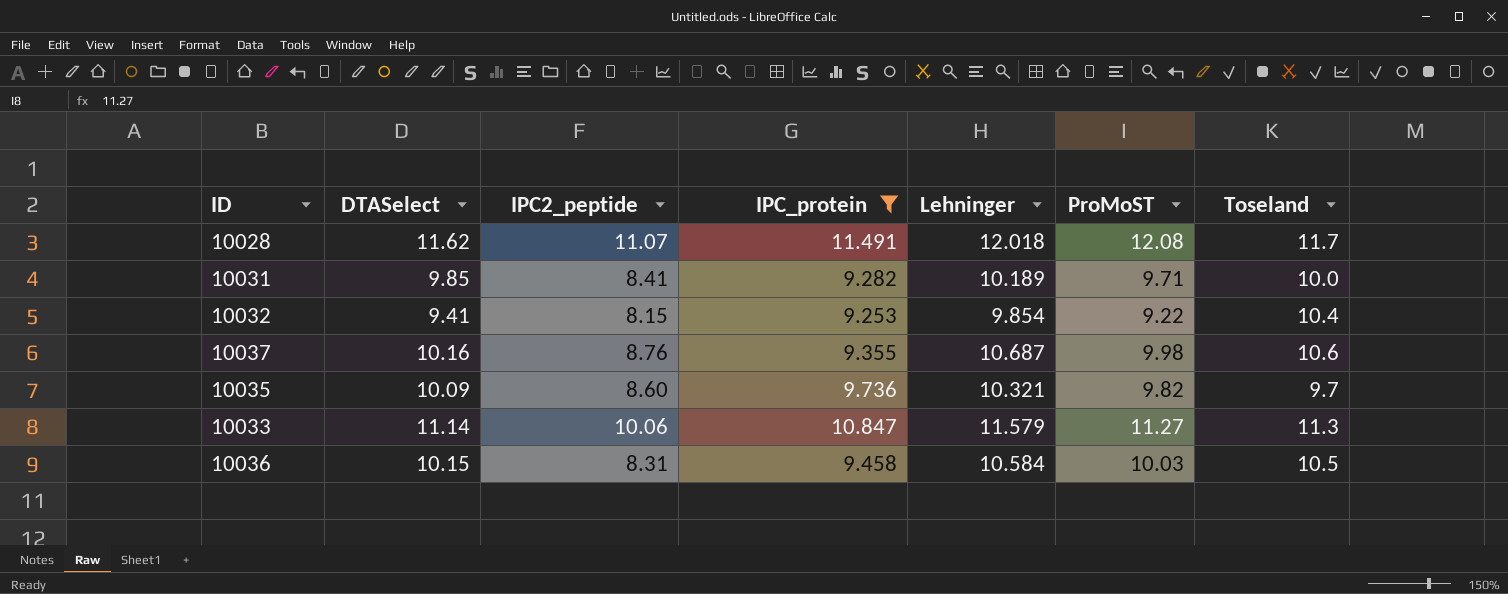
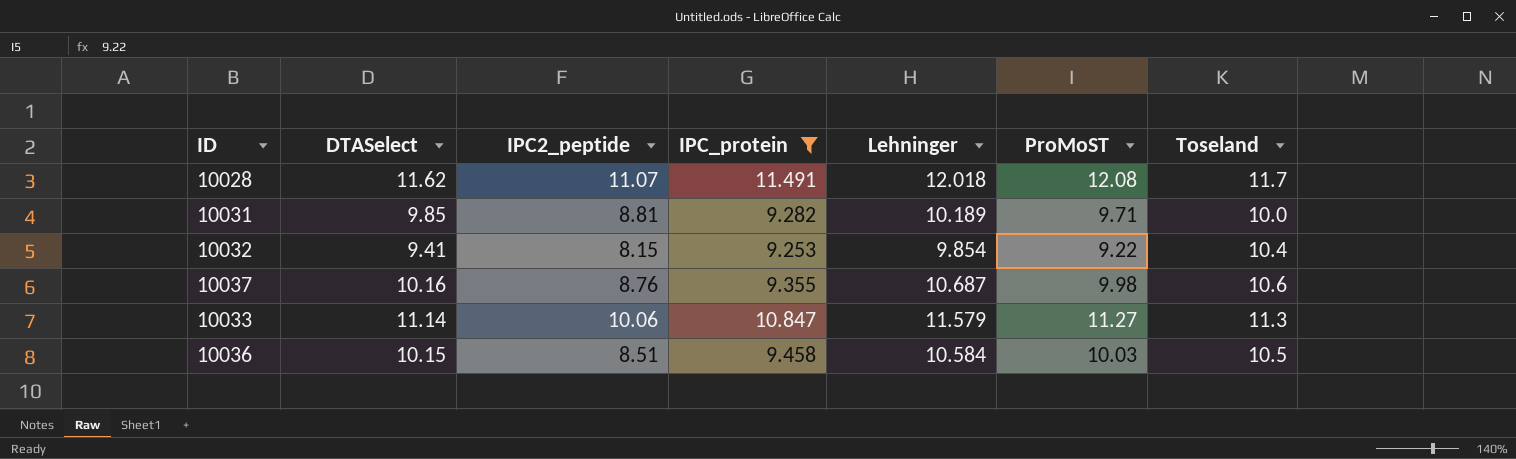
row 10035: 10.09 | 8.60 | 9.736 | 10.321 | 9.82 | 9.7 -> none
10031 | IPC2_peptide: 8.41 -> 8.81
10036 | IPC2_peptide: 8.31 -> 8.51

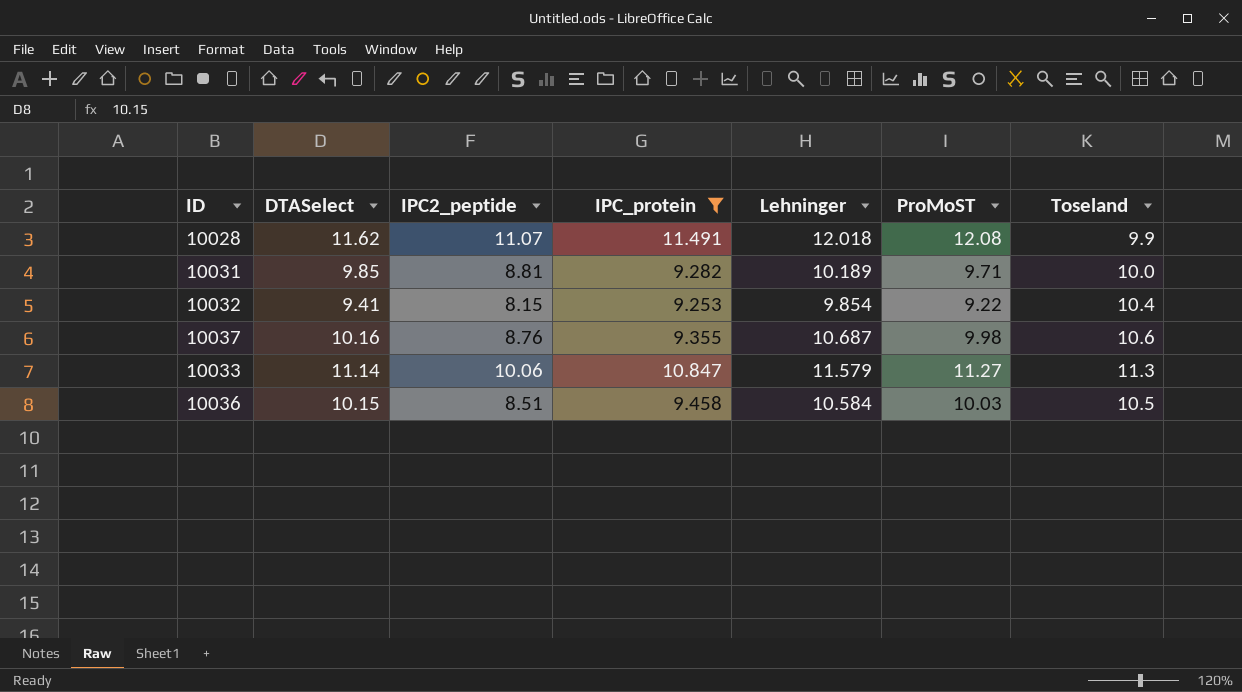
10028 | Toseland: 11.7 -> 9.9

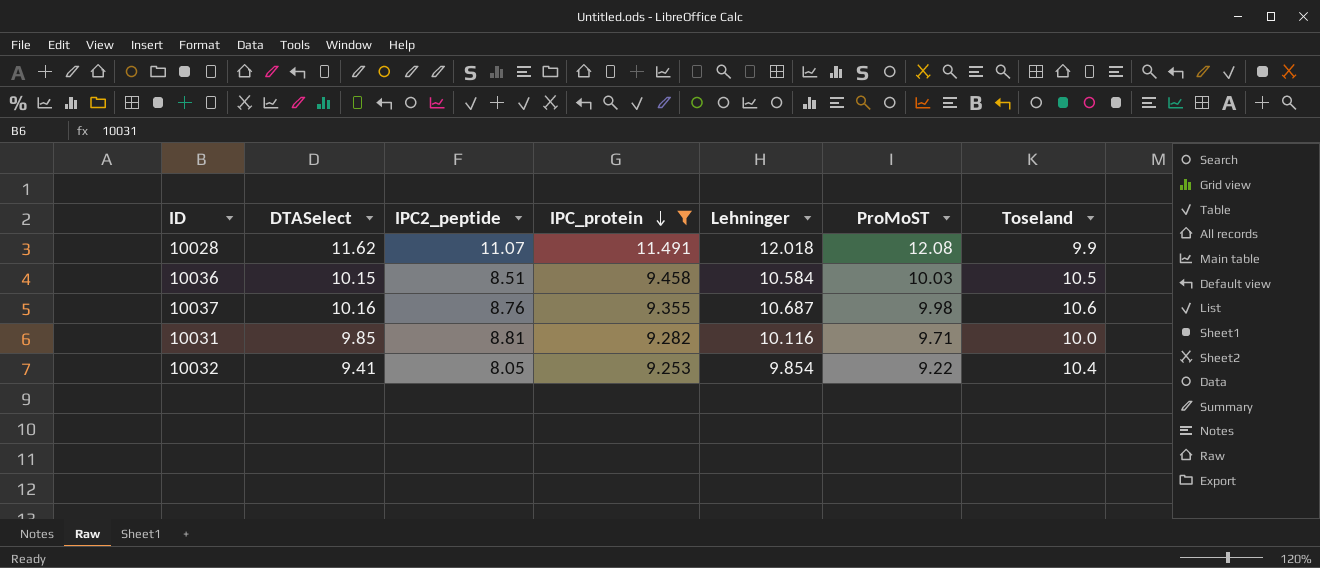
row order: none -> IPC_protein descending
row 10033: 11.14 | 10.06 | 10.847 | 11.579 | 11.27 | 11.3 -> none
10031 | Lehninger: 10.189 -> 10.116
10032 | IPC2_peptide: 8.15 -> 8.05

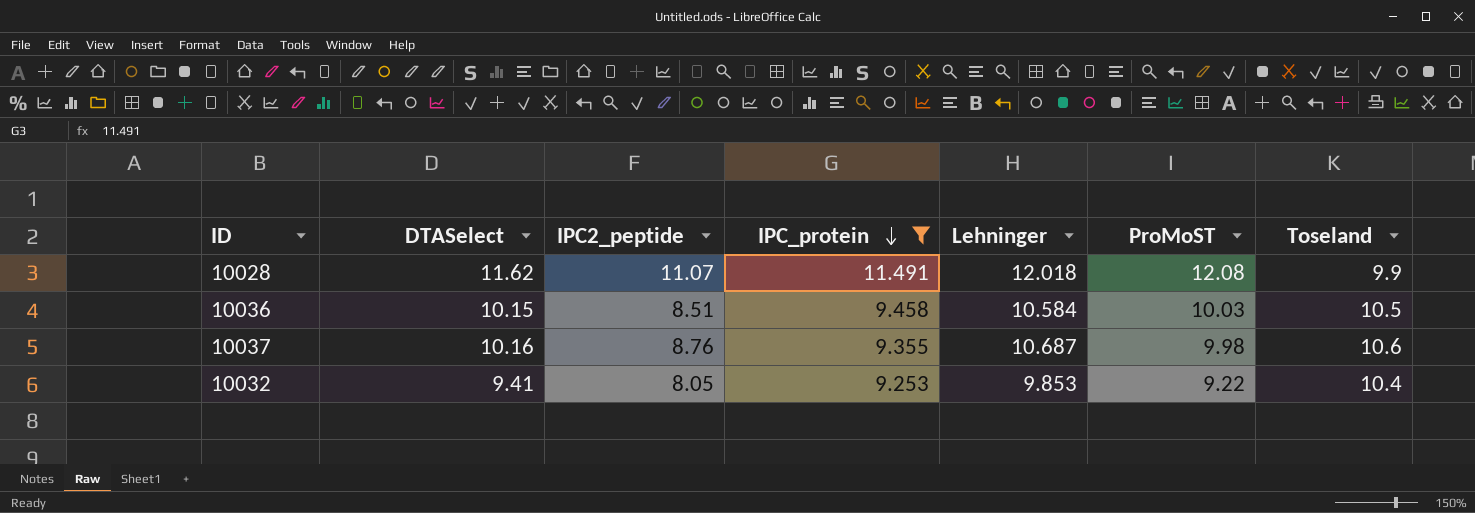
row 10031: 9.85 | 8.81 | 9.282 | 10.116 | 9.71 | 10.0 -> none
10032 | Lehninger: 9.854 -> 9.853

